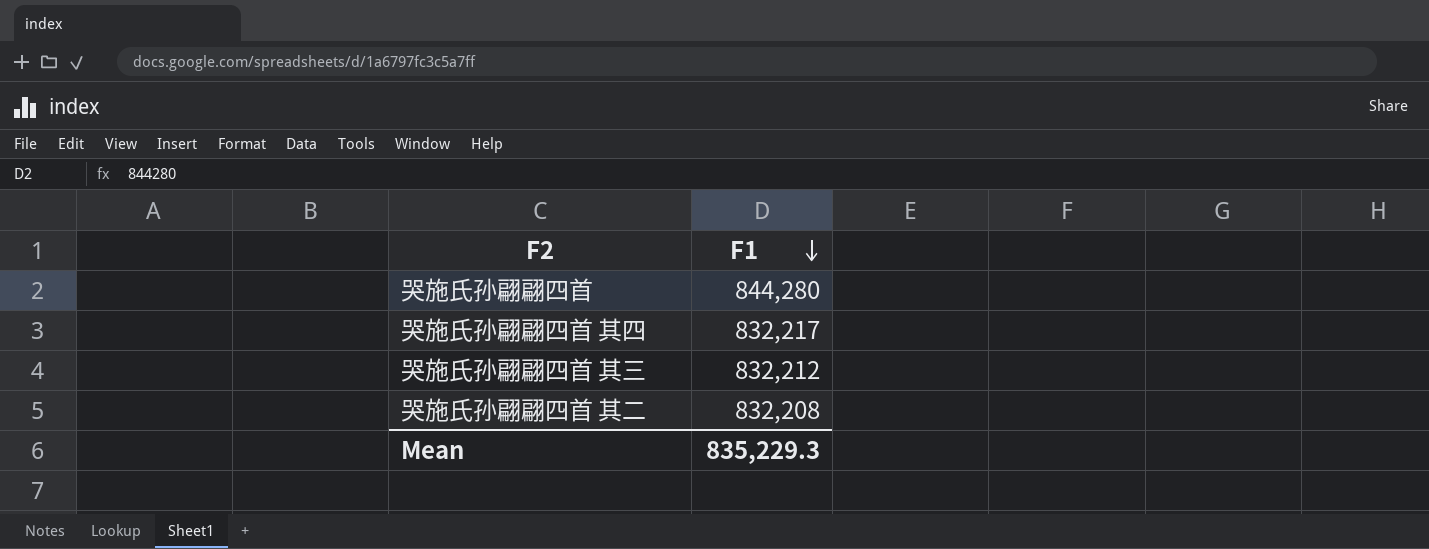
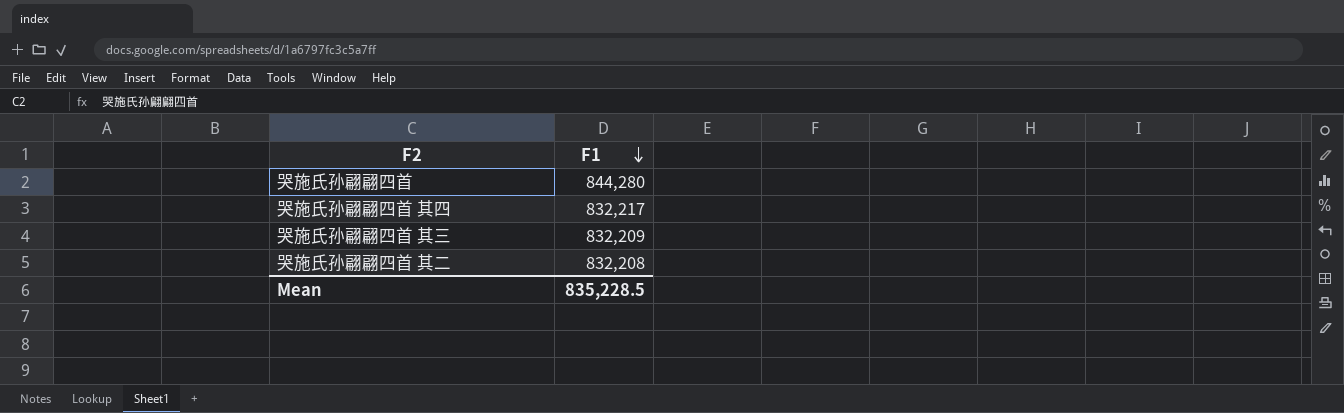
哭施氏孙翩翩四首 其三 | F1: 832,212 -> 832,209
Mean | F1: 835,229.3 -> 835,228.5

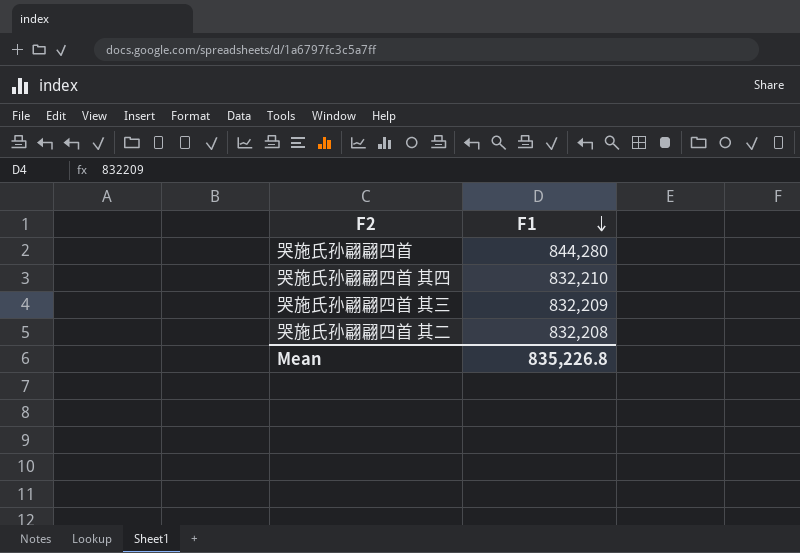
哭施氏孙翩翩四首 其四 | F1: 832,217 -> 832,210
Mean | F1: 835,228.5 -> 835,226.8

